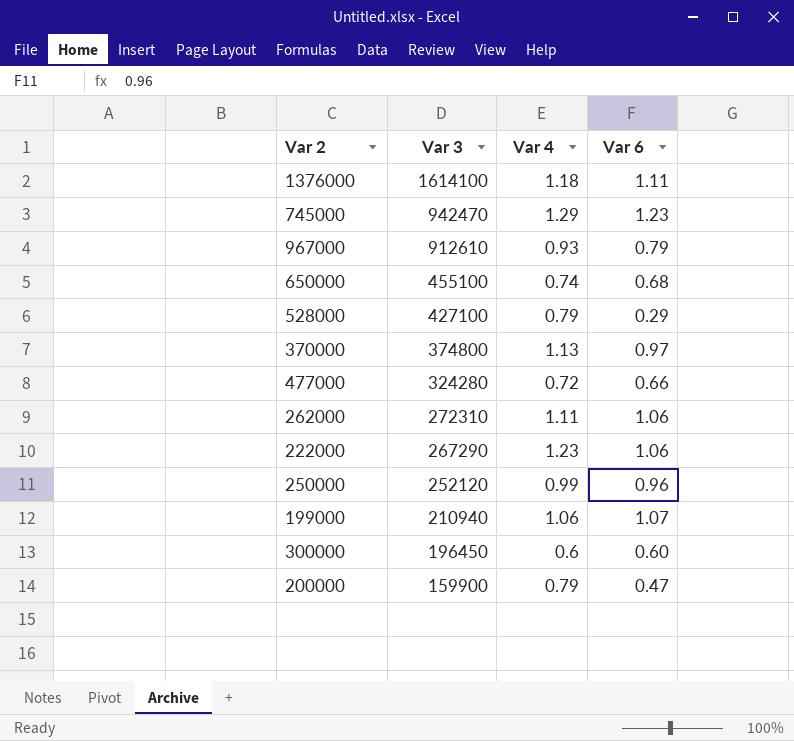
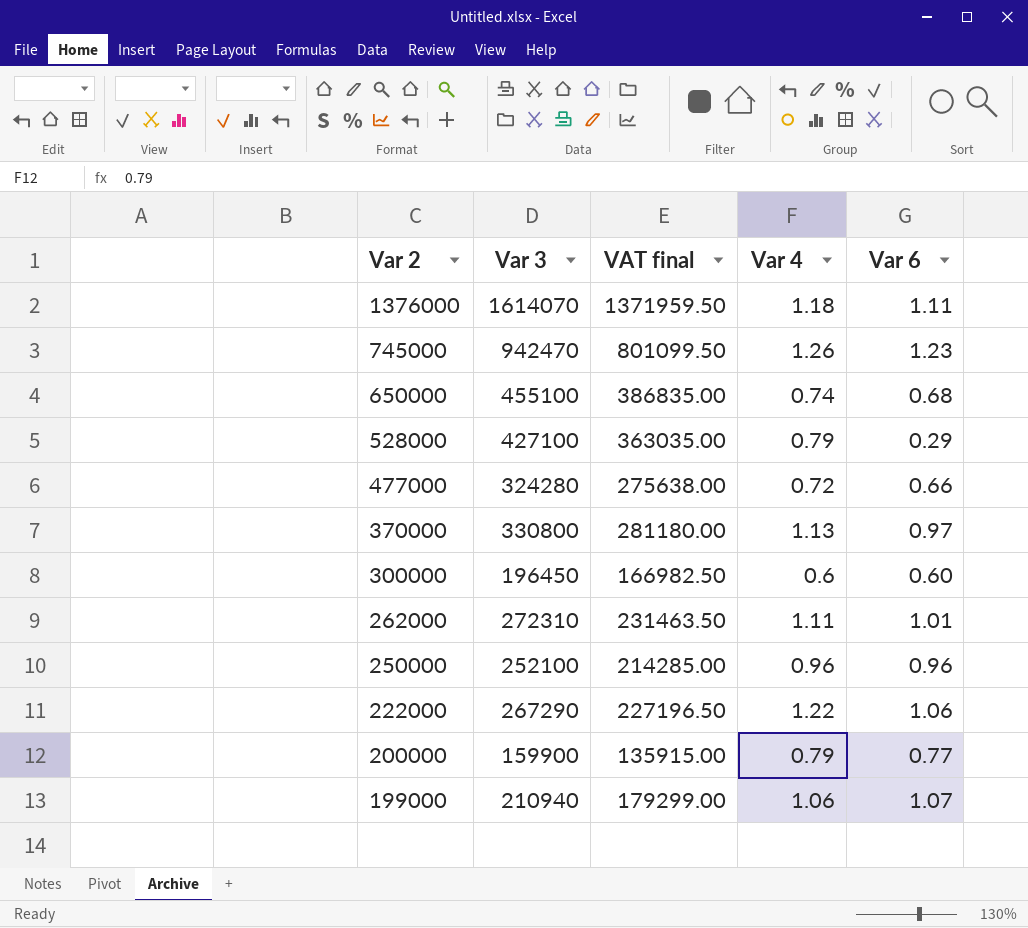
row order: Var 3 descending -> Var 2 descending
column VAT final | formula: none -> [Var 3] * 0.85
row 967000: 912610 | 0.93 | 0.79 -> none
1376000 | Var 3: 1614100 -> 1614070
745000 | Var 4: 1.29 -> 1.26
370000 | Var 3: 374800 -> 330800
262000 | Var 6: 1.06 -> 1.01
250000 | Var 3: 252120 -> 252100
250000 | Var 4: 0.99 -> 0.96
222000 | Var 4: 1.23 -> 1.22
200000 | Var 6: 0.47 -> 0.77

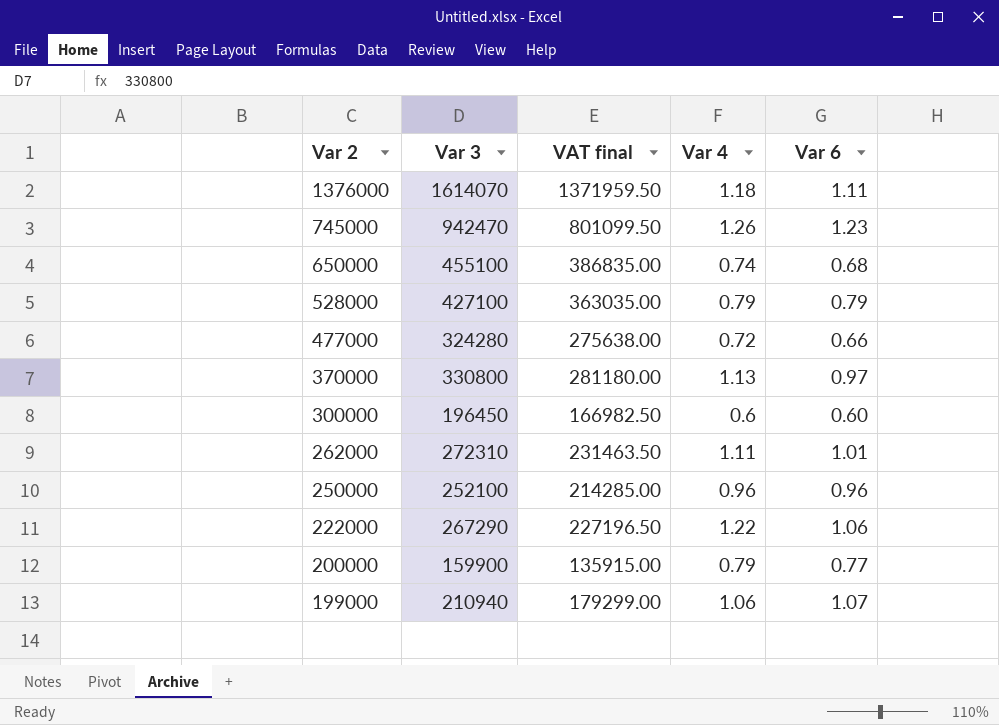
528000 | Var 6: 0.29 -> 0.79

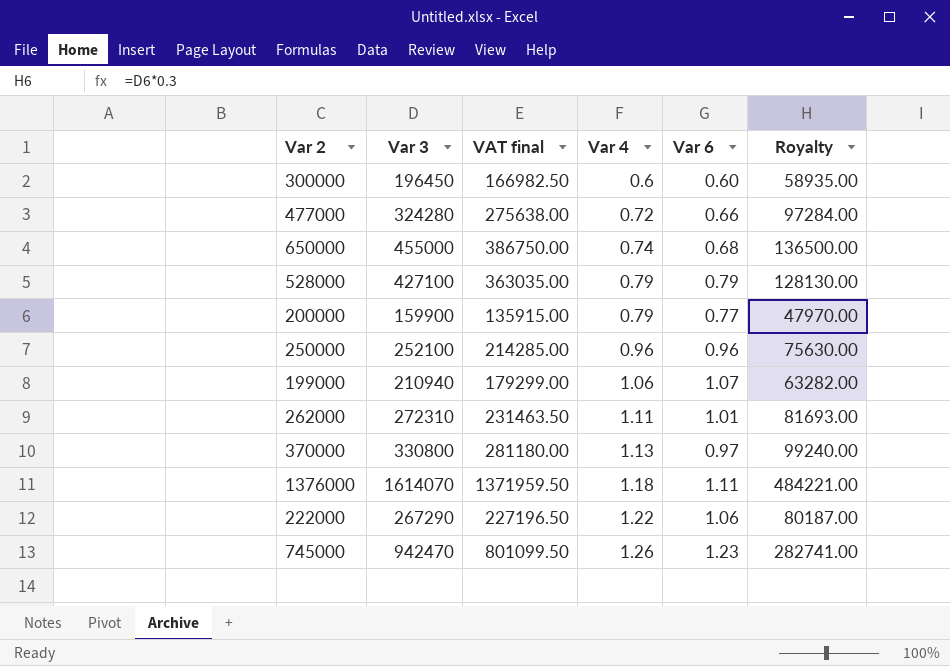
row order: Var 2 descending -> Var 4 ascending
column Royalty | formula: none -> [Var 3] * 0.3
650000 | Var 3: 455100 -> 455000
650000 | VAT final: 386835.00 -> 386750.00

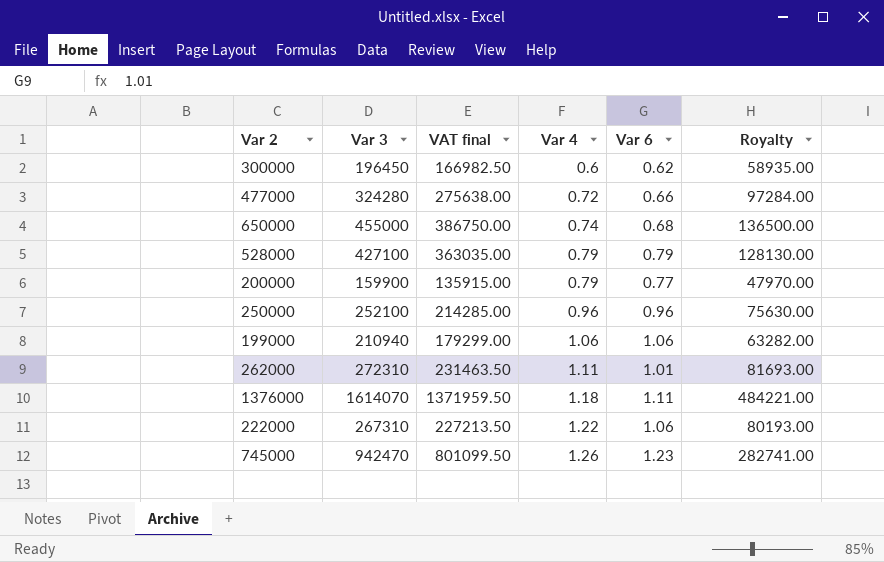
row 370000: 330800 | 281180.00 | 1.13 | 0.97 | 99240.00 -> none
300000 | Var 6: 0.60 -> 0.62
199000 | Var 6: 1.07 -> 1.06
222000 | Var 3: 267290 -> 267310
222000 | VAT final: 227196.50 -> 227213.50
222000 | Royalty: 80187.00 -> 80193.00

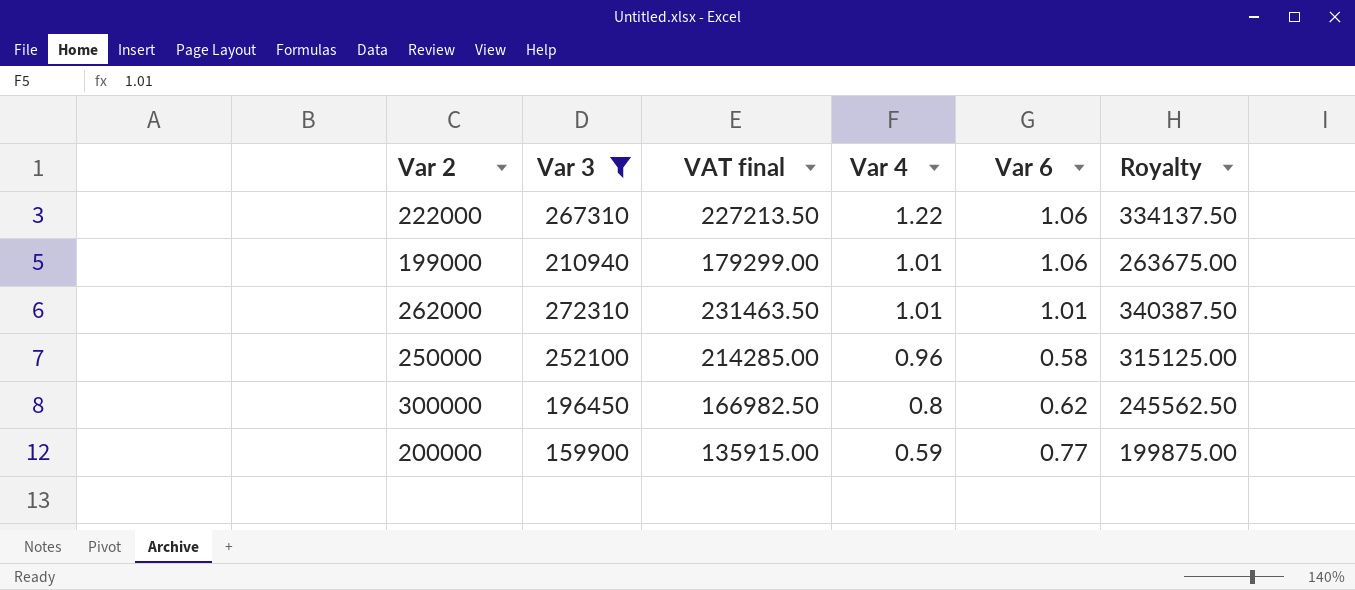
filter: none -> Var 3 <= 272310
row order: Var 4 ascending -> Var 4 descending
column Royalty | formula: [Var 3] * 0.3 -> [Var 3] * 1.25
199000 | Var 4: 1.06 -> 1.01
262000 | Var 4: 1.11 -> 1.01
250000 | Var 6: 0.96 -> 0.58
300000 | Var 4: 0.6 -> 0.8
200000 | Var 4: 0.79 -> 0.59

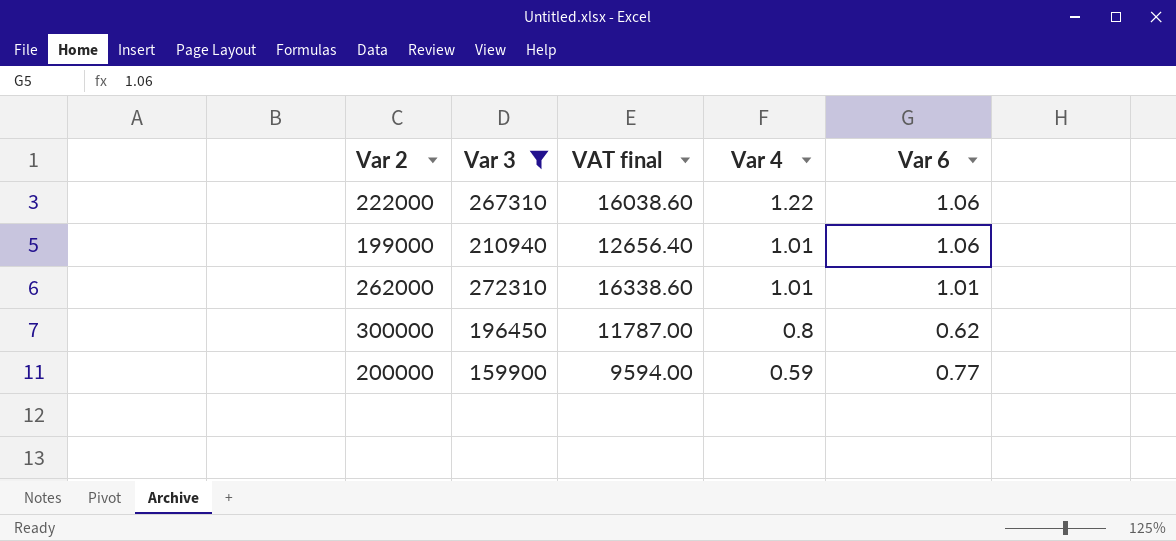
column Royalty | formula: [Var 3] * 1.25 -> none
column VAT final | formula: [Var 3] * 0.85 -> [Var 3] * 0.06
row 250000: 252100 | 214285.00 | 0.96 | 0.58 | 315125.00 -> none

